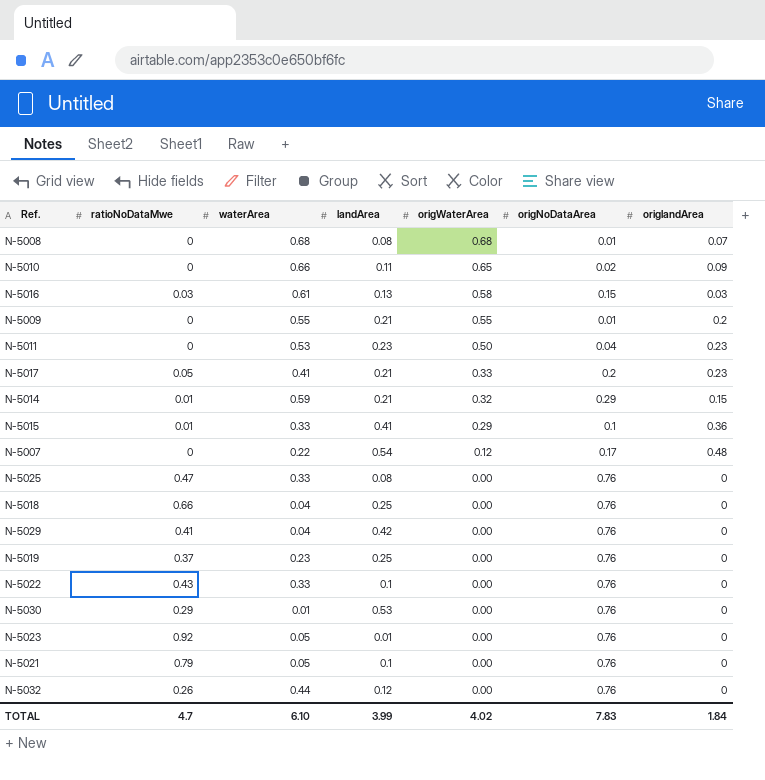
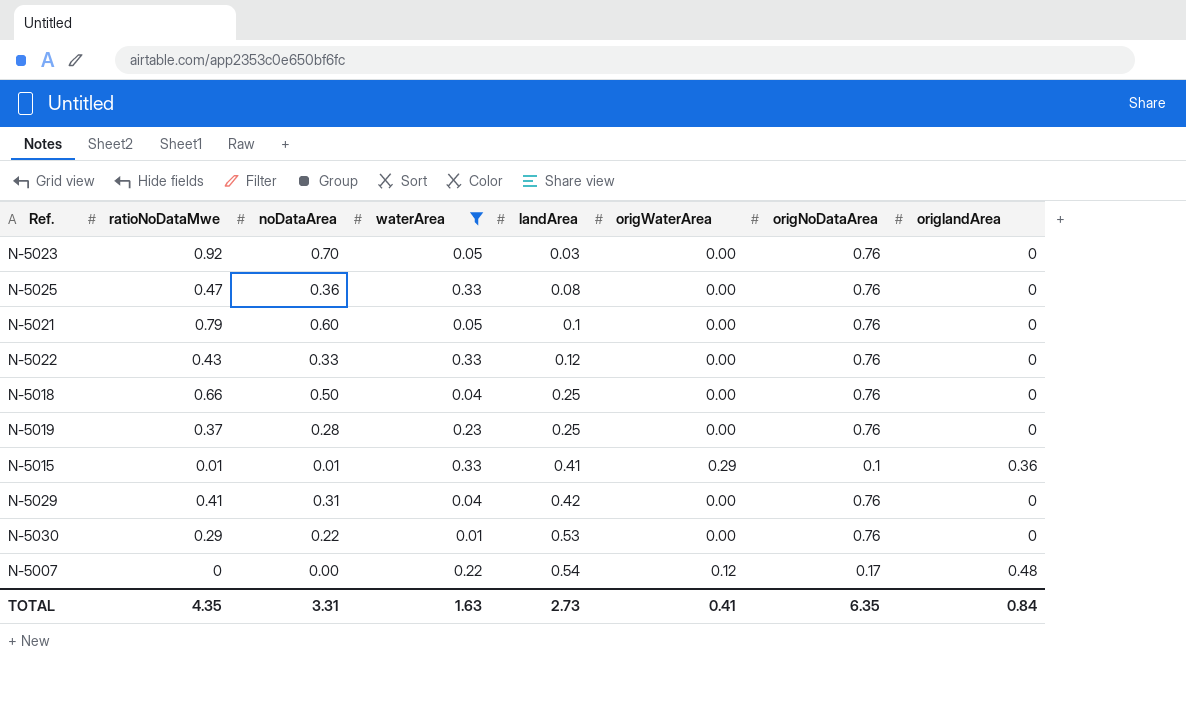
filter: none -> waterArea <= 0.33
row order: origWaterArea descending -> landArea ascending
column noDataArea | position: none -> 3
N-5023 | landArea: 0.01 -> 0.03
N-5022 | landArea: 0.1 -> 0.12
TOTAL | ratioNoDataMwe: 4.7 -> 4.35
TOTAL | waterArea: 6.10 -> 1.63
TOTAL | landArea: 3.99 -> 2.73
TOTAL | origWaterArea: 4.02 -> 0.41
TOTAL | origNoDataArea: 7.83 -> 6.35
TOTAL | origlandArea: 1.84 -> 0.84

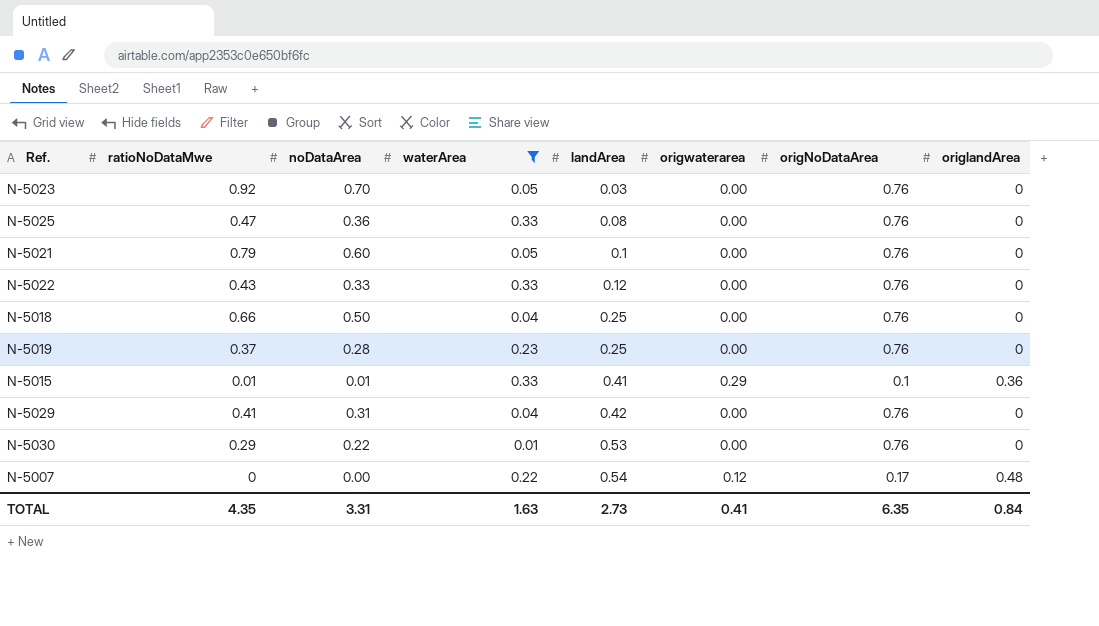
column name: origWaterArea -> origwaterarea

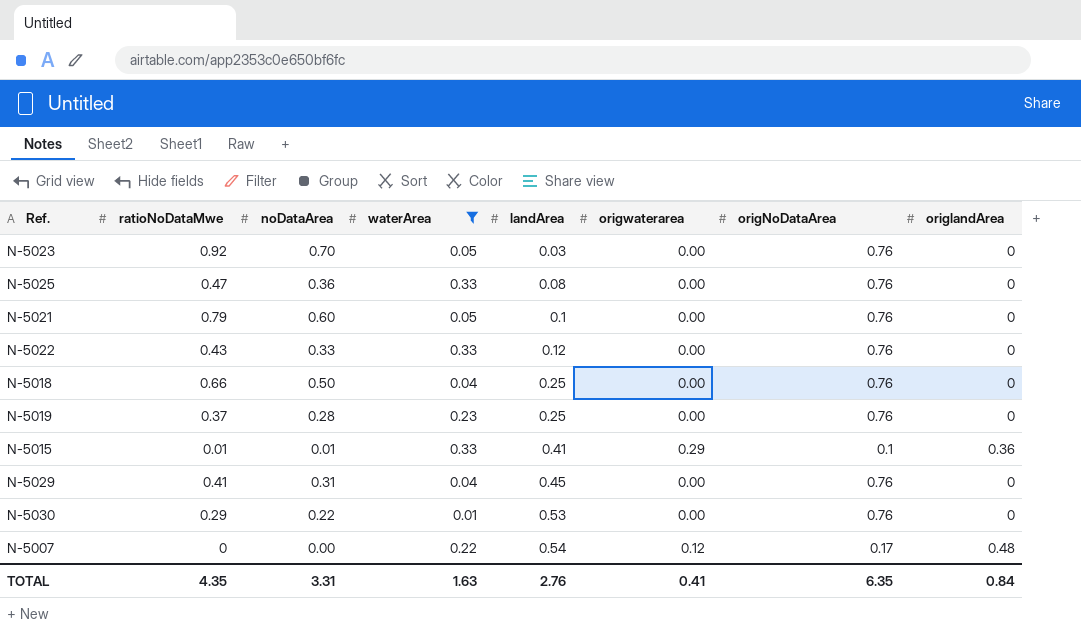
N-5029 | landArea: 0.42 -> 0.45
TOTAL | landArea: 2.73 -> 2.76

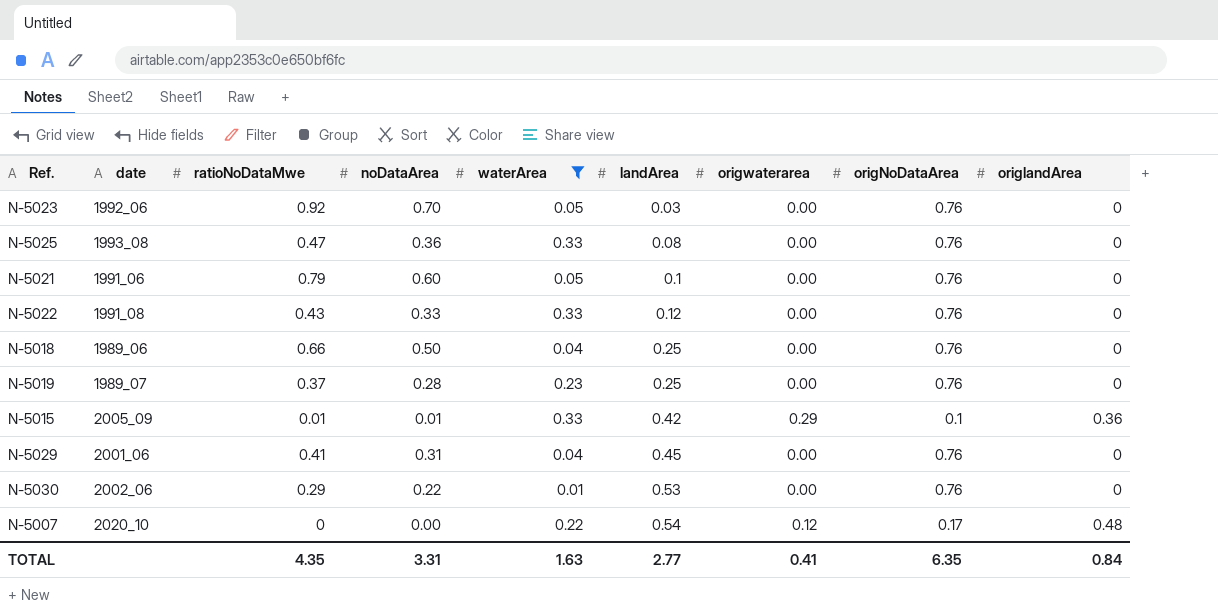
column date | position: none -> 2
N-5015 | landArea: 0.41 -> 0.42
TOTAL | landArea: 2.76 -> 2.77

